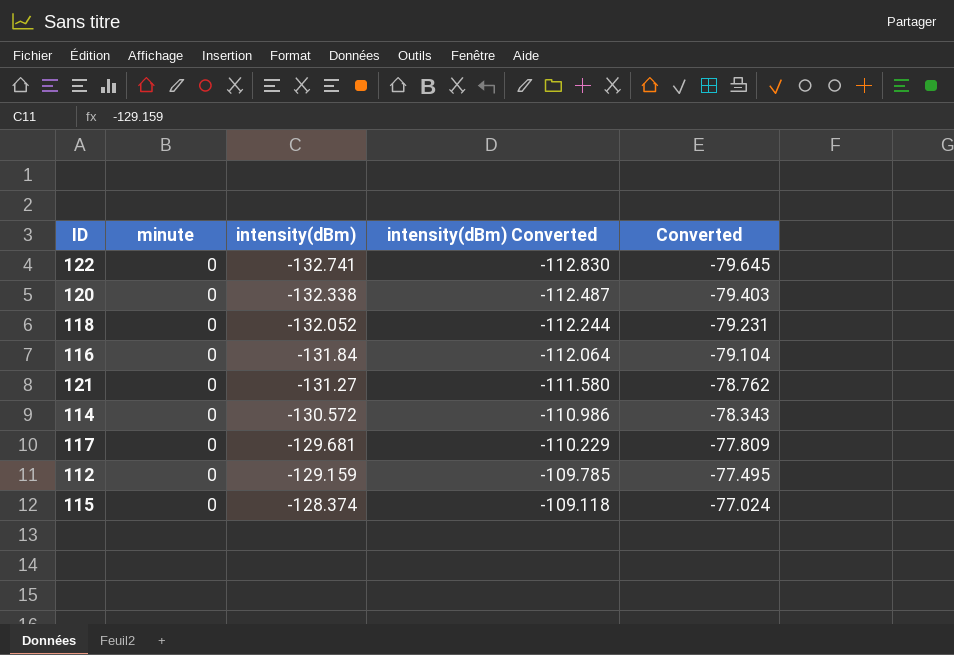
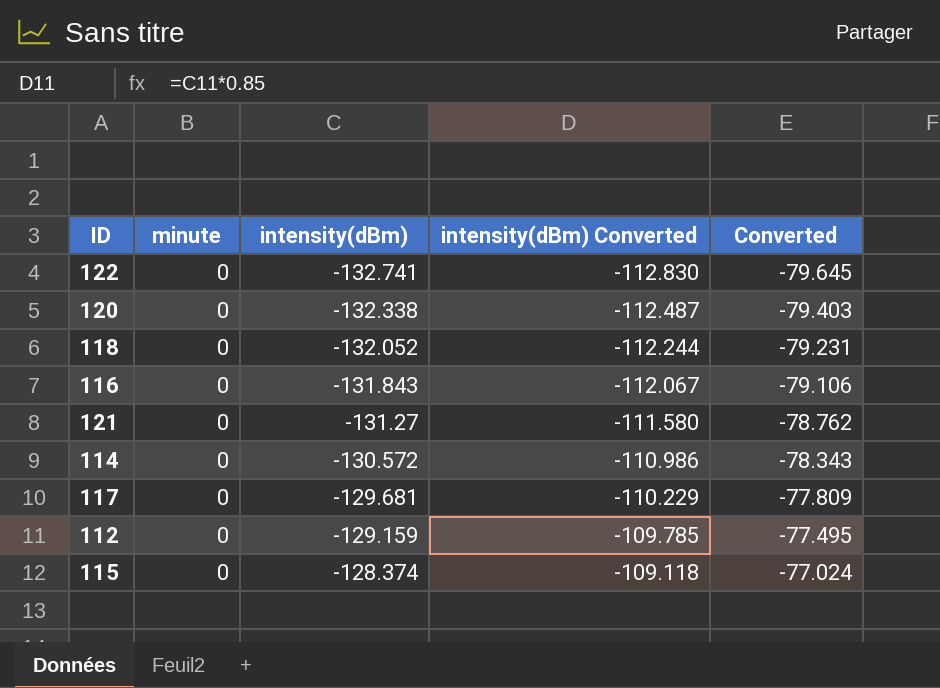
116 | intensity(dBm): -131.84 -> -131.843
116 | intensity(dBm) Converted: -112.064 -> -112.067
116 | Converted: -79.104 -> -79.106

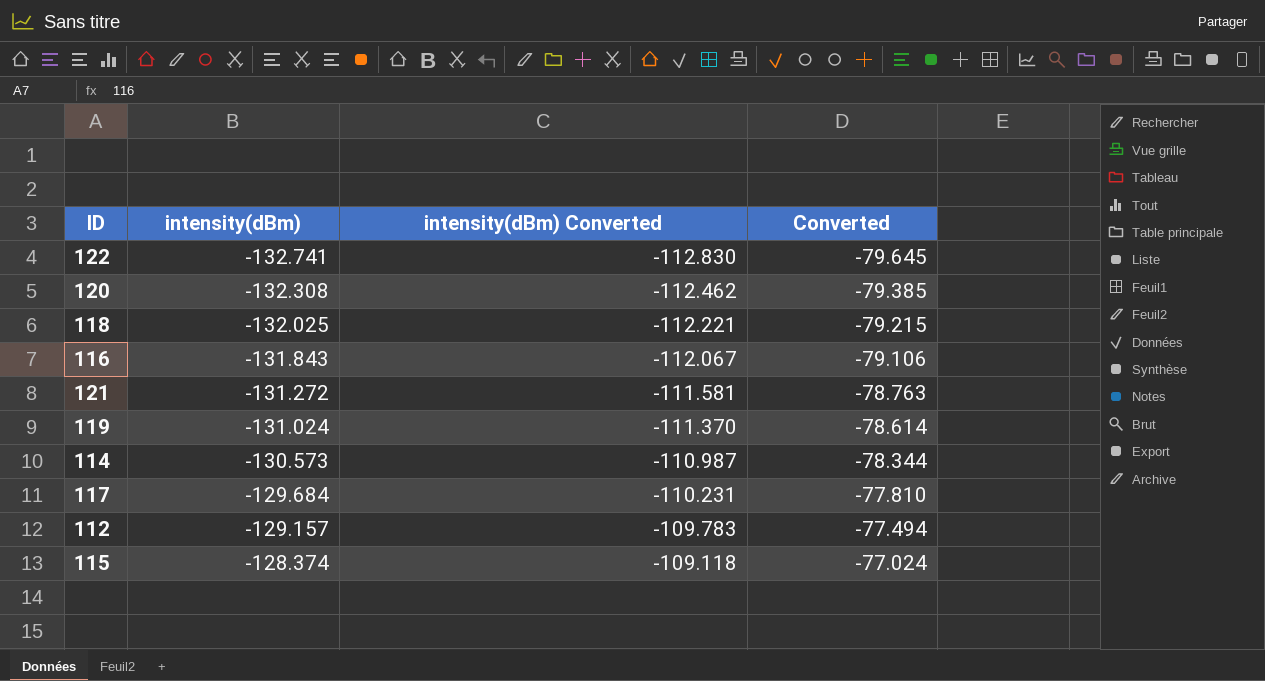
column minute | position: 2 -> none
120 | intensity(dBm): -132.338 -> -132.308
120 | intensity(dBm) Converted: -112.487 -> -112.462
120 | Converted: -79.403 -> -79.385
118 | intensity(dBm): -132.052 -> -132.025
118 | intensity(dBm) Converted: -112.244 -> -112.221
118 | Converted: -79.231 -> -79.215
121 | intensity(dBm): -131.27 -> -131.272
121 | intensity(dBm) Converted: -111.580 -> -111.581
121 | Converted: -78.762 -> -78.763
row 119: none -> -131.024 | -111.370 | -78.614
114 | intensity(dBm): -130.572 -> -130.573
114 | intensity(dBm) Converted: -110.986 -> -110.987
114 | Converted: -78.343 -> -78.344
117 | intensity(dBm): -129.681 -> -129.684
117 | intensity(dBm) Converted: -110.229 -> -110.231
117 | Converted: -77.809 -> -77.810
112 | intensity(dBm): -129.159 -> -129.157
112 | intensity(dBm) Converted: -109.785 -> -109.783
112 | Converted: -77.495 -> -77.494

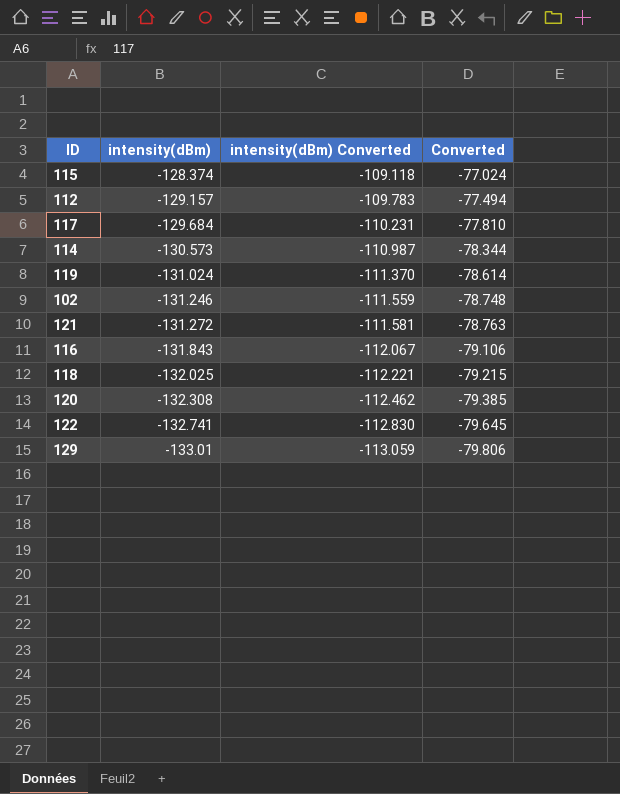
row order: intensity(dBm) ascending -> intensity(dBm) descending
row 102: none -> -131.246 | -111.559 | -78.748
row 129: none -> -133.01 | -113.059 | -79.806

